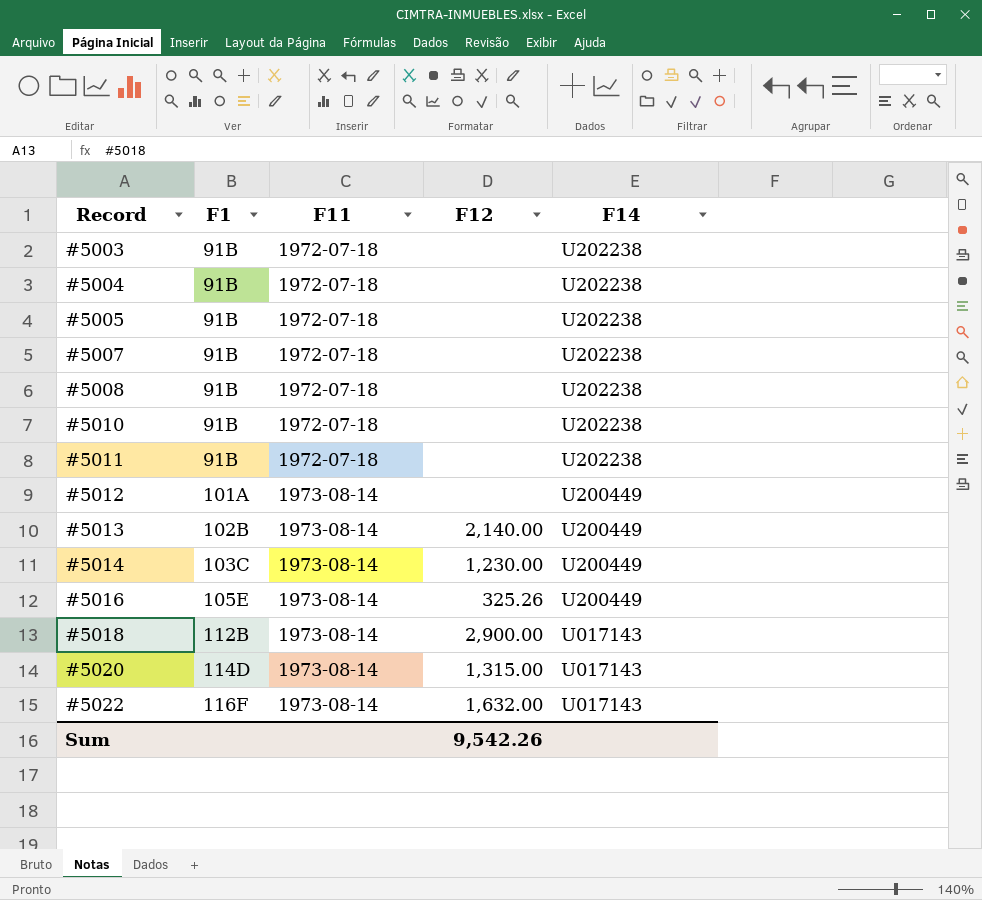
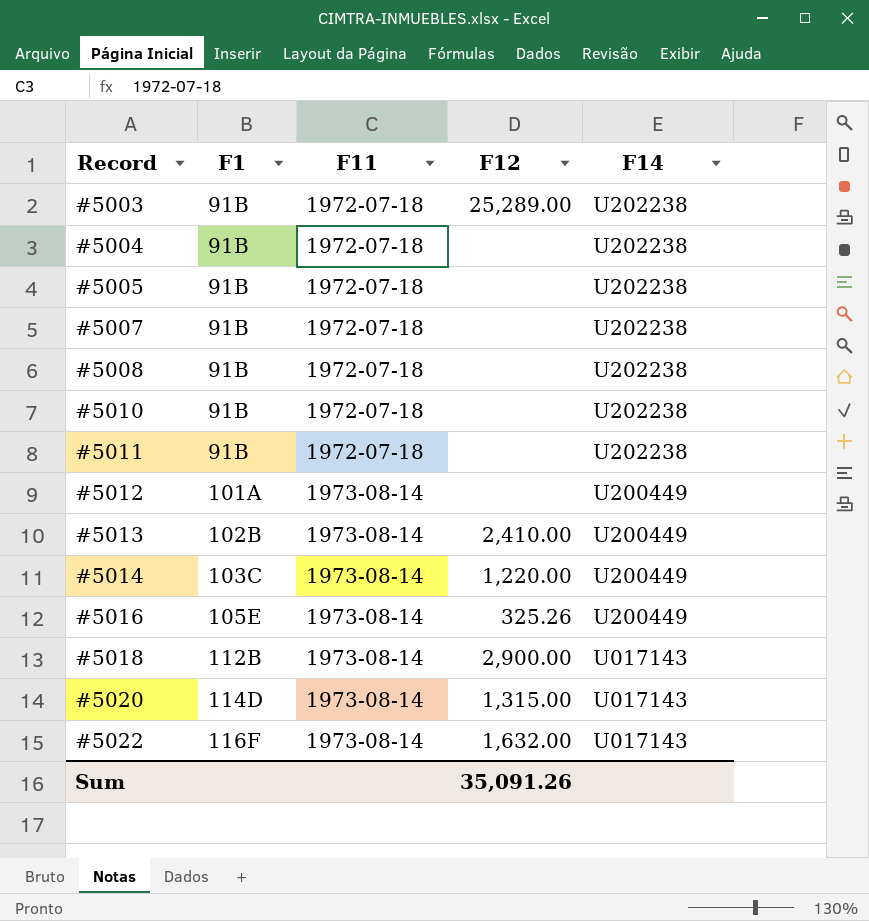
#5003 | F12: none -> 25,289.00
#5013 | F12: 2,140.00 -> 2,410.00
#5014 | F12: 1,230.00 -> 1,220.00
Sum | F12: 9,542.26 -> 35,091.26

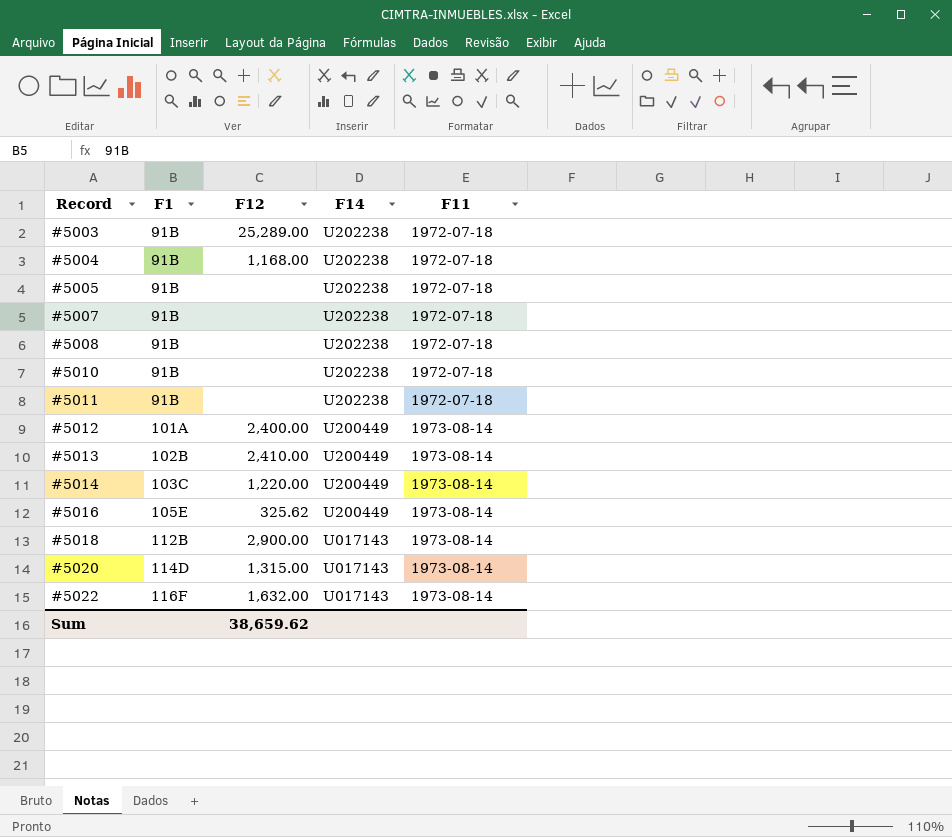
column F11 | position: 3 -> 5
#5004 | F12: none -> 1,168.00
#5012 | F12: none -> 2,400.00
#5016 | F12: 325.26 -> 325.62
Sum | F12: 35,091.26 -> 38,659.62

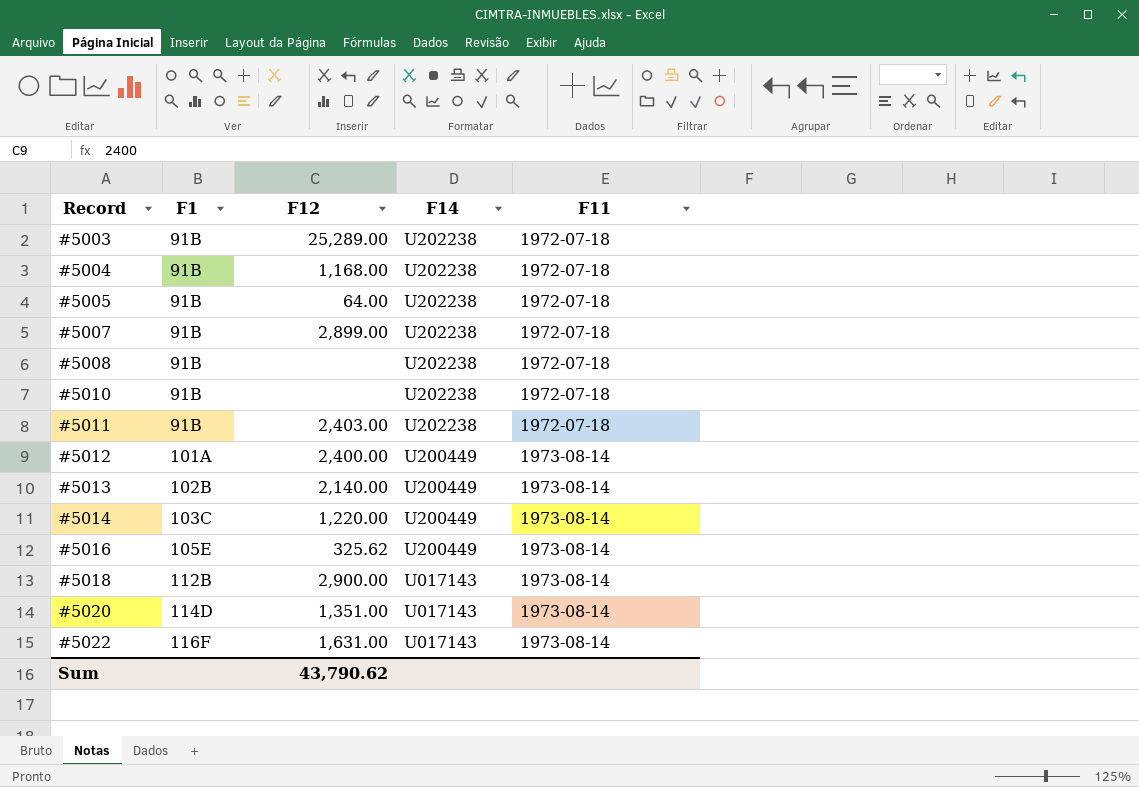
#5005 | F12: none -> 64.00
#5007 | F12: none -> 2,899.00
#5011 | F12: none -> 2,403.00
#5013 | F12: 2,410.00 -> 2,140.00
#5020 | F12: 1,315.00 -> 1,351.00
#5022 | F12: 1,632.00 -> 1,631.00
Sum | F12: 38,659.62 -> 43,790.62

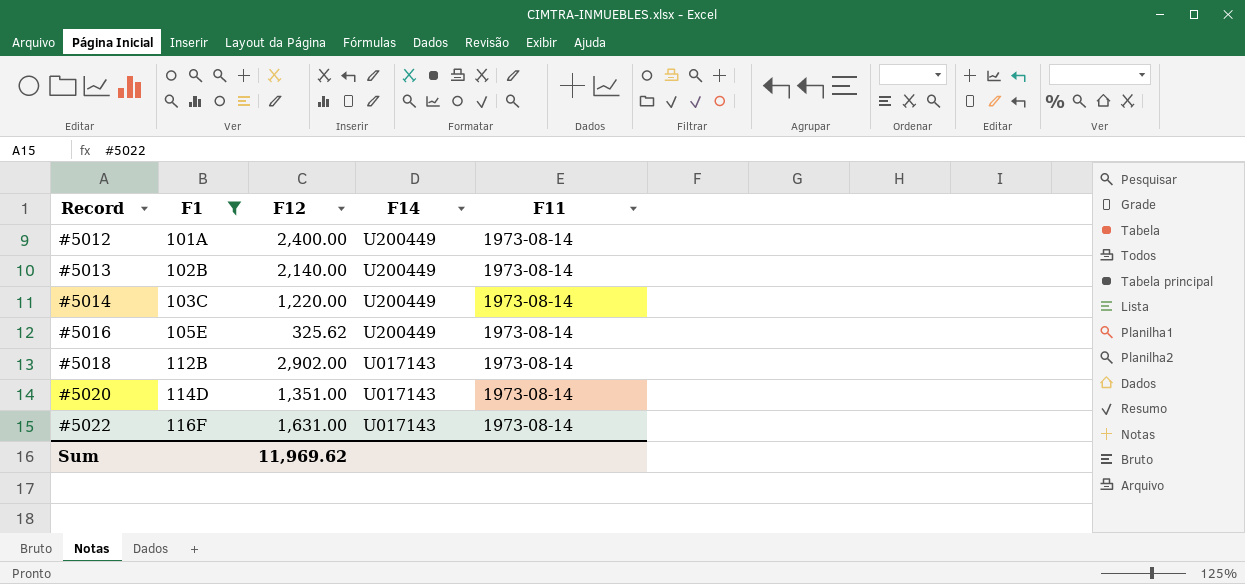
filter: none -> F1 != 91B
#5018 | F12: 2,900.00 -> 2,902.00
Sum | F12: 43,790.62 -> 11,969.62

